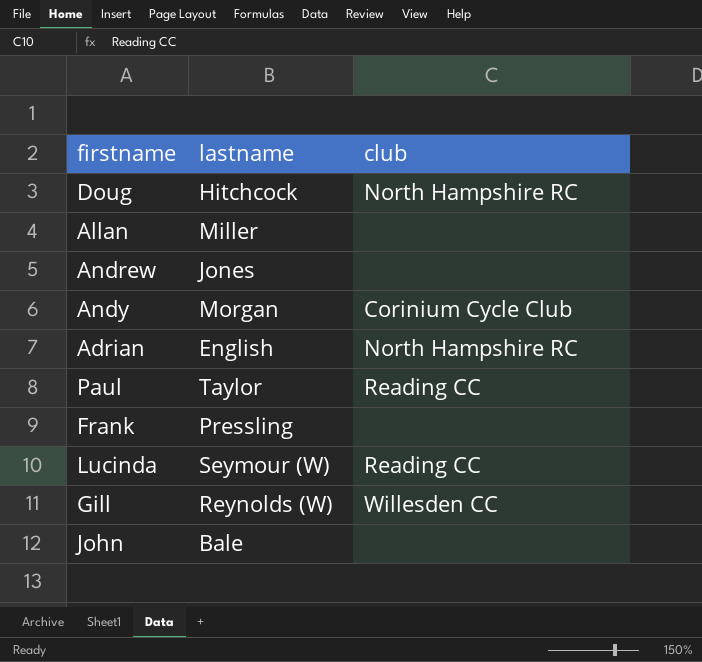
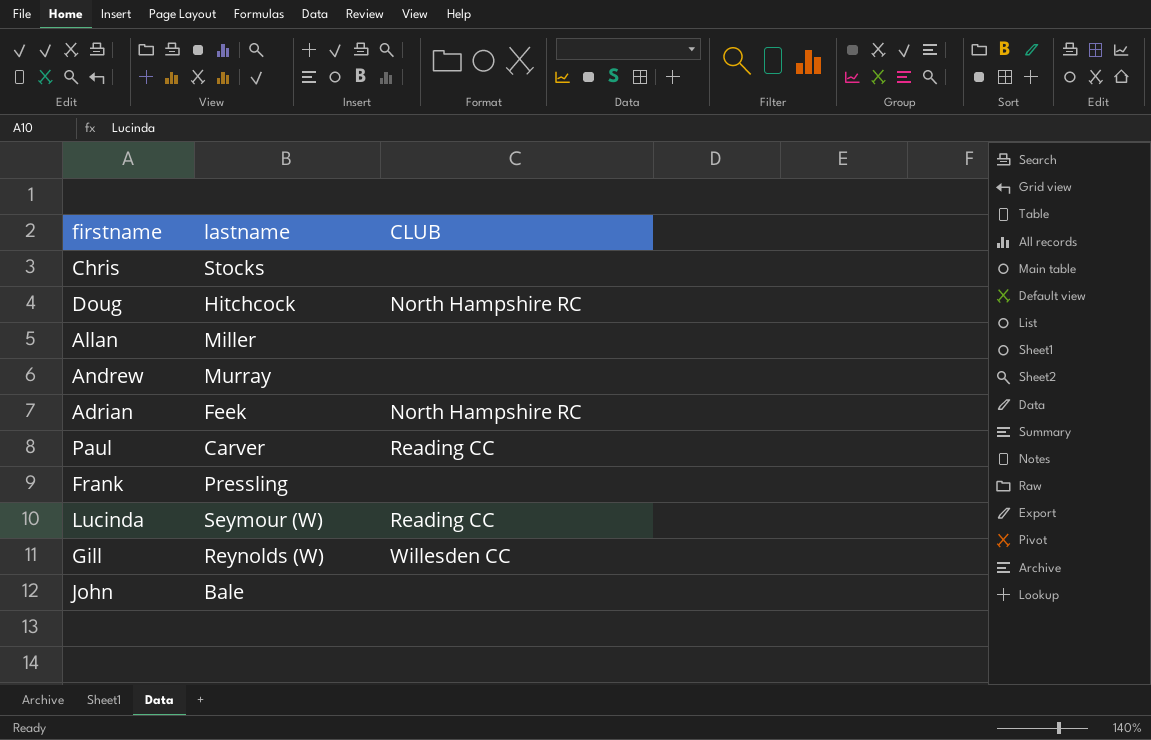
column name: club -> CLUB
row Andy: Morgan | Corinium Cycle Club -> none
row Chris: none -> Stocks | none
Andrew | lastname: Jones -> Murray
Adrian | lastname: English -> Feek
Paul | lastname: Taylor -> Carver

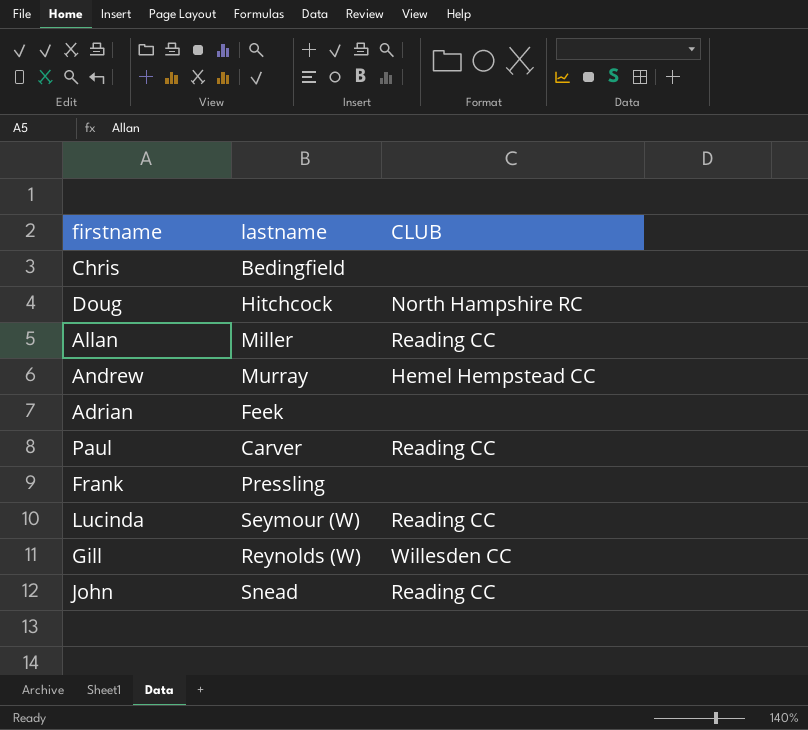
Chris | lastname: Stocks -> Bedingfield
Allan | CLUB: none -> Reading CC
Andrew | CLUB: none -> Hemel Hempstead CC
Adrian | CLUB: North Hampshire RC -> none
John | lastname: Bale -> Snead
John | CLUB: none -> Reading CC

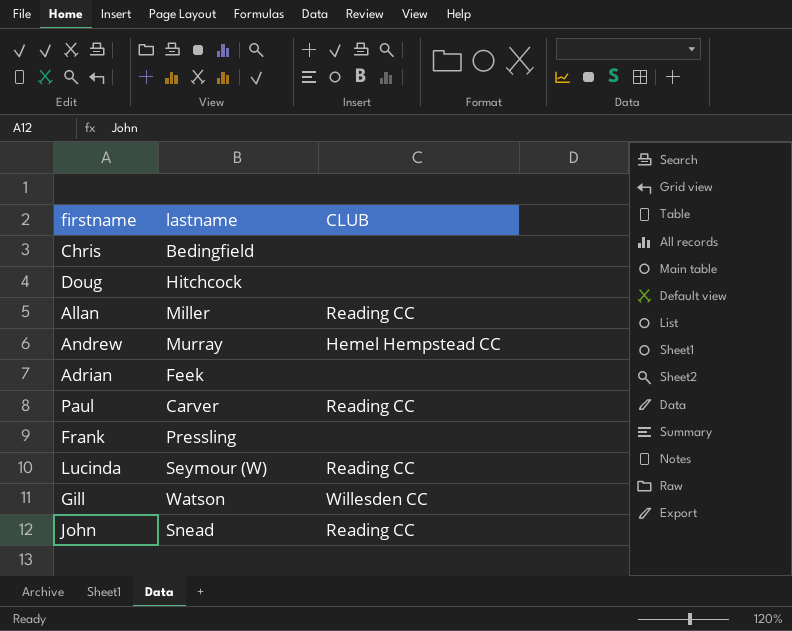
Doug | CLUB: North Hampshire RC -> none
Gill | lastname: Reynolds (W) -> Watson

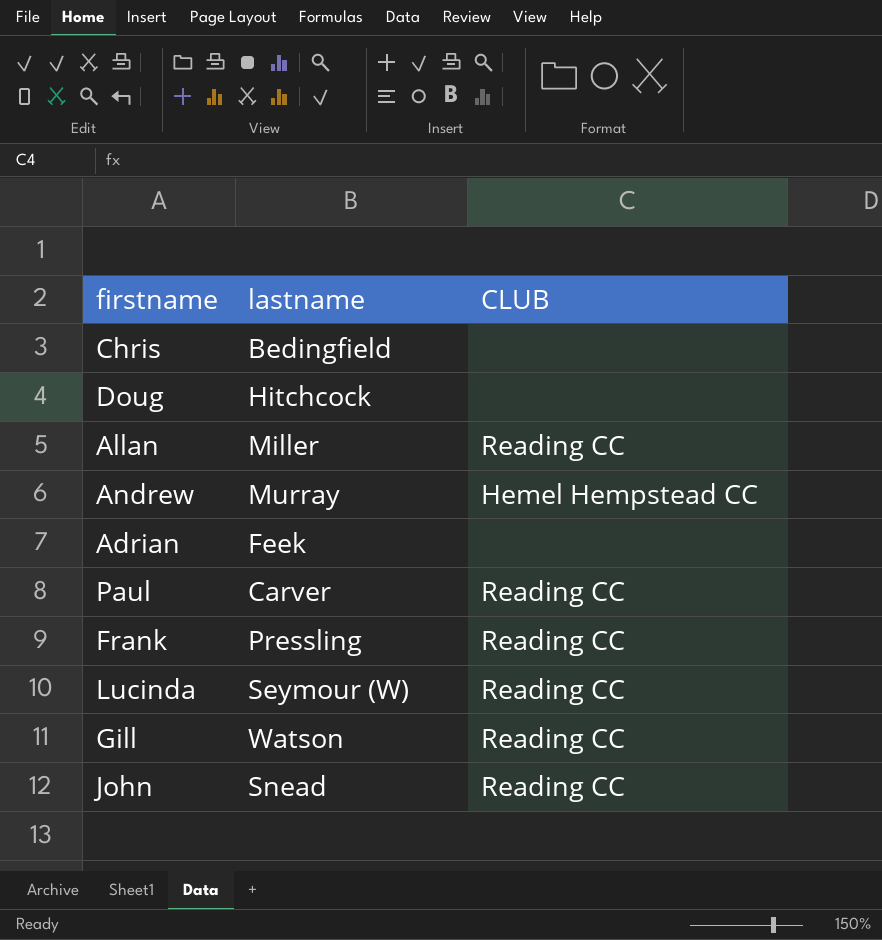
Frank | CLUB: none -> Reading CC
Gill | CLUB: Willesden CC -> Reading CC

